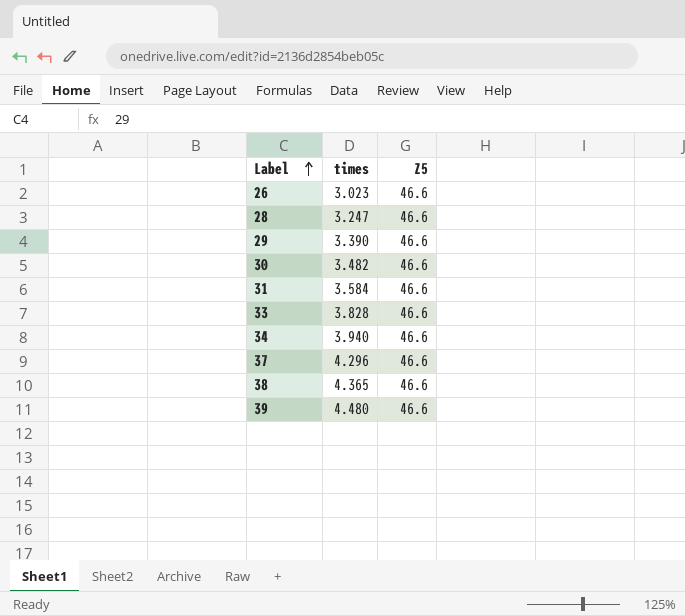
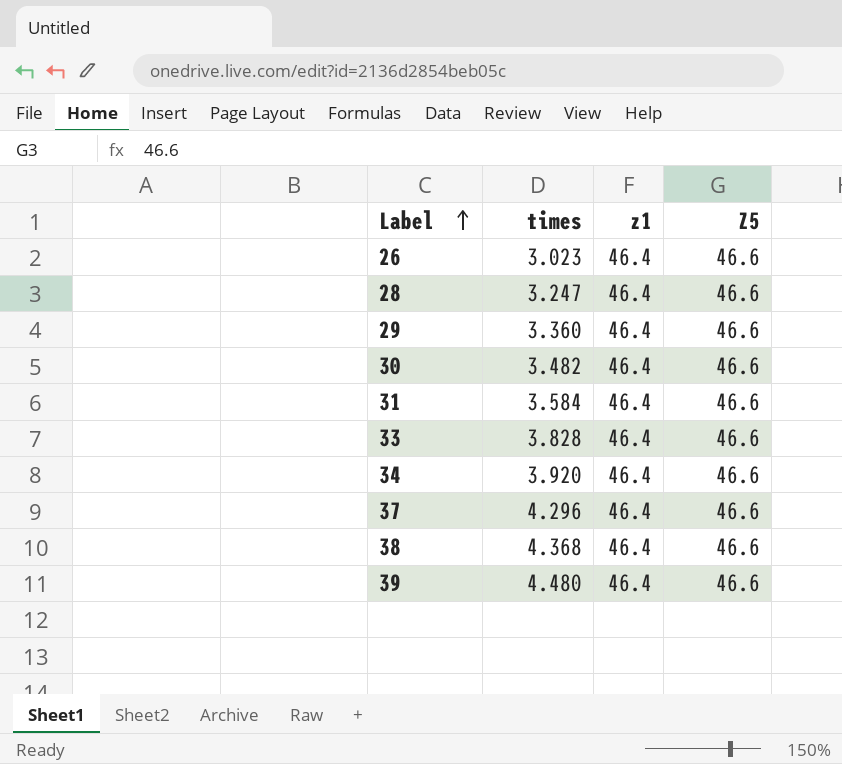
column z1 | position: none -> 3
29 | times: 3.390 -> 3.360
34 | times: 3.940 -> 3.920
38 | times: 4.365 -> 4.368

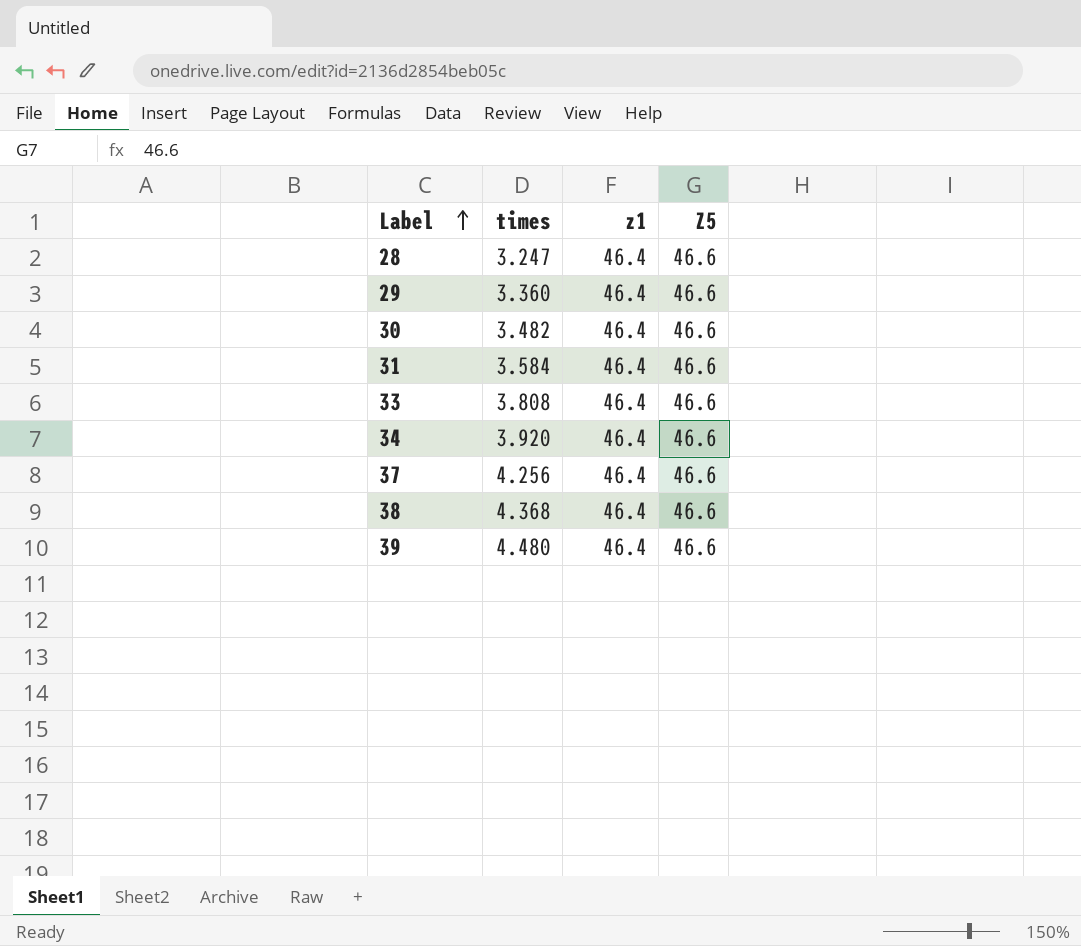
row 26: 3.023 | 46.4 | 46.6 -> none
33 | times: 3.828 -> 3.808
37 | times: 4.296 -> 4.256

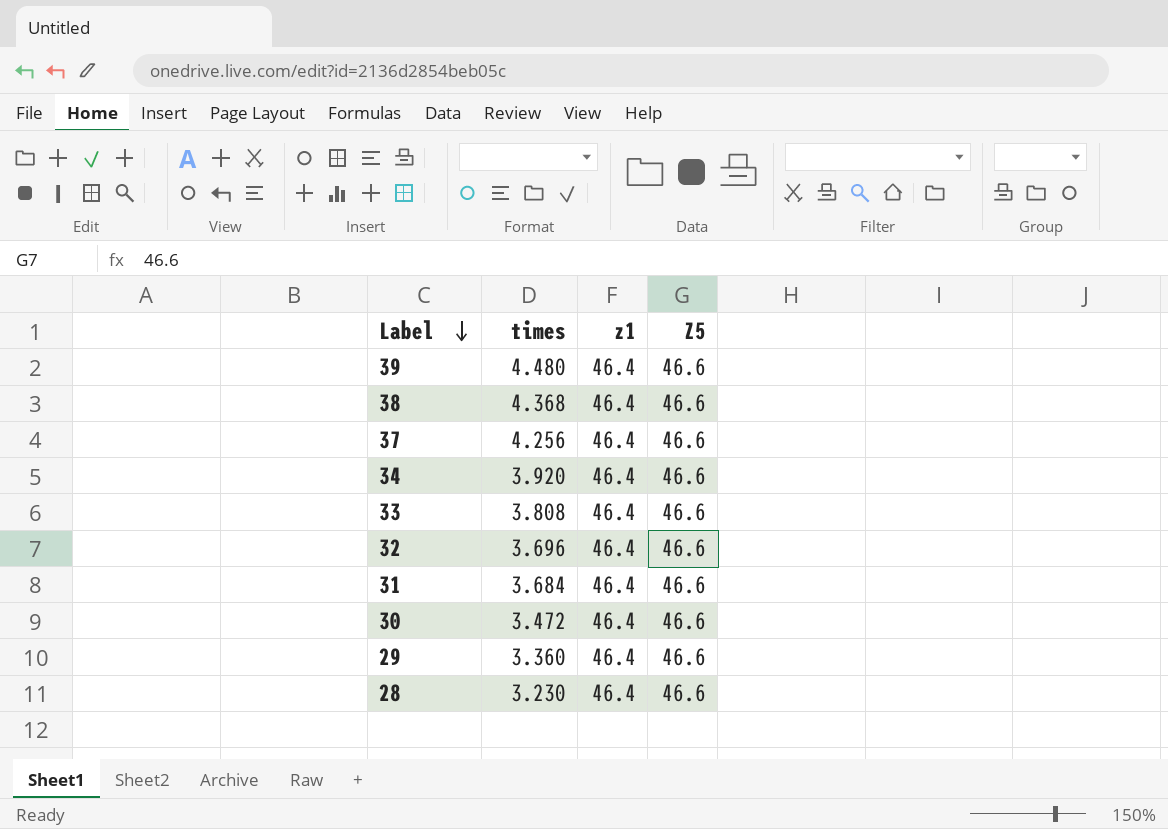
row order: Label ascending -> Label descending
row 32: none -> 3.696 | 46.4 | 46.6
31 | times: 3.584 -> 3.684
30 | times: 3.482 -> 3.472
28 | times: 3.247 -> 3.230

